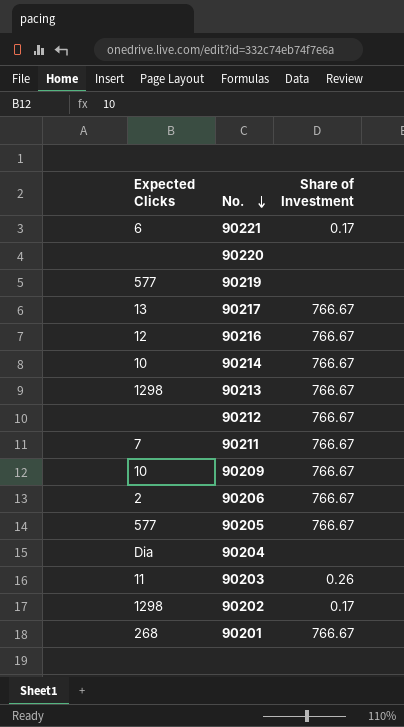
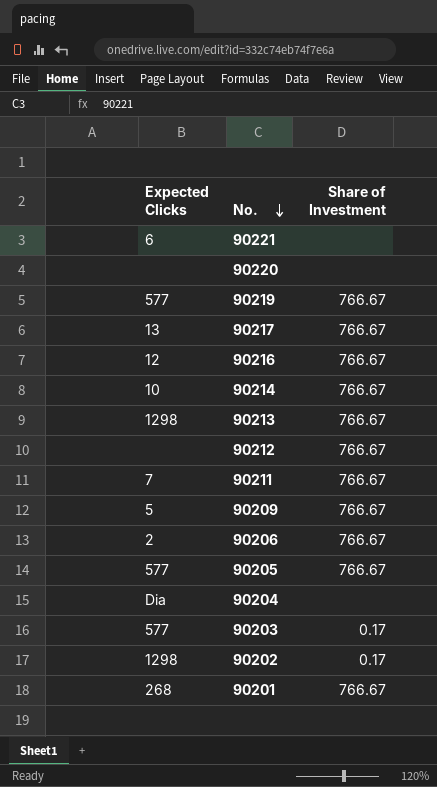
90221 | Share of Investment: 0.17 -> none
90219 | Share of Investment: none -> 766.67
90209 | Expected Clicks: 10 -> 5
90203 | Expected Clicks: 11 -> 577
90203 | Share of Investment: 0.26 -> 0.17

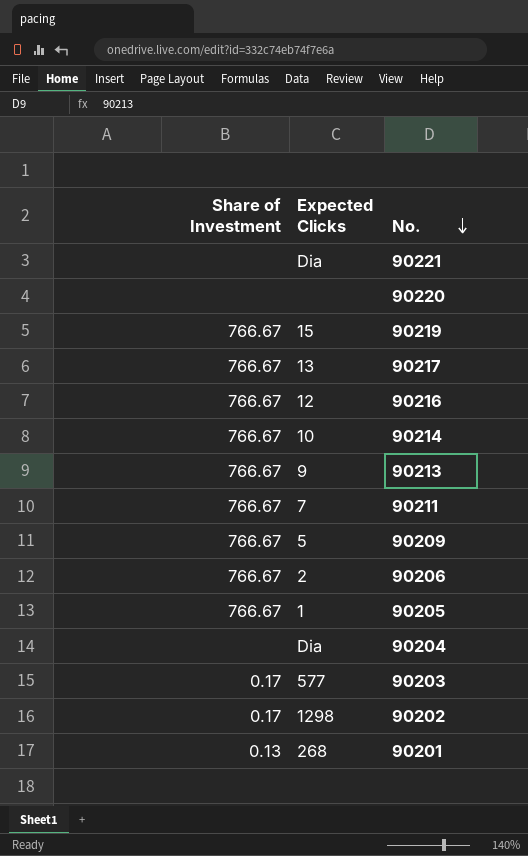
column Share of Investment | position: 3 -> 1
row 90212: none | 766.67 -> none
90221 | Expected Clicks: 6 -> Dia
90219 | Expected Clicks: 577 -> 15
90213 | Expected Clicks: 1298 -> 9
90205 | Expected Clicks: 577 -> 1
90201 | Share of Investment: 766.67 -> 0.13

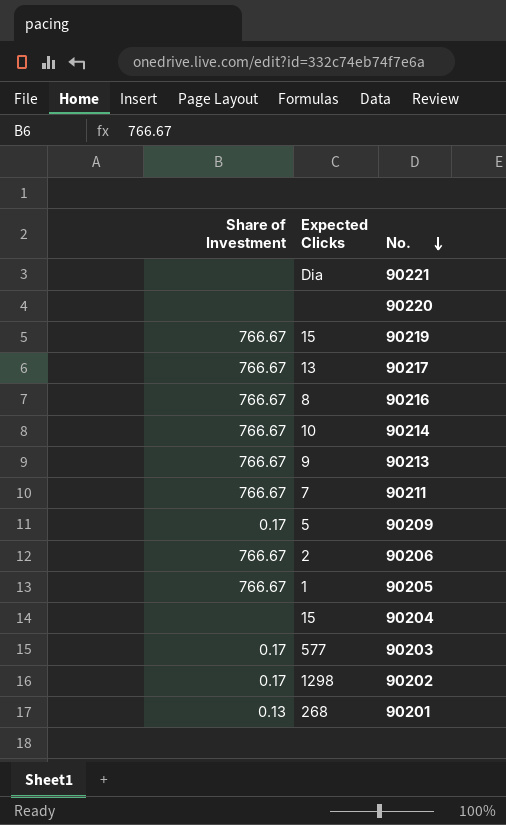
90216 | Expected Clicks: 12 -> 8
90209 | Share of Investment: 766.67 -> 0.17
90204 | Expected Clicks: Dia -> 15

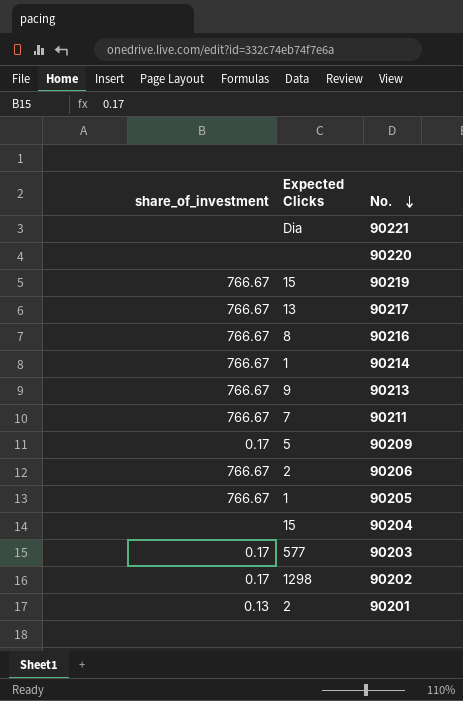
column name: Share of Investment -> share_of_investment
90214 | Expected Clicks: 10 -> 1
90201 | Expected Clicks: 268 -> 2

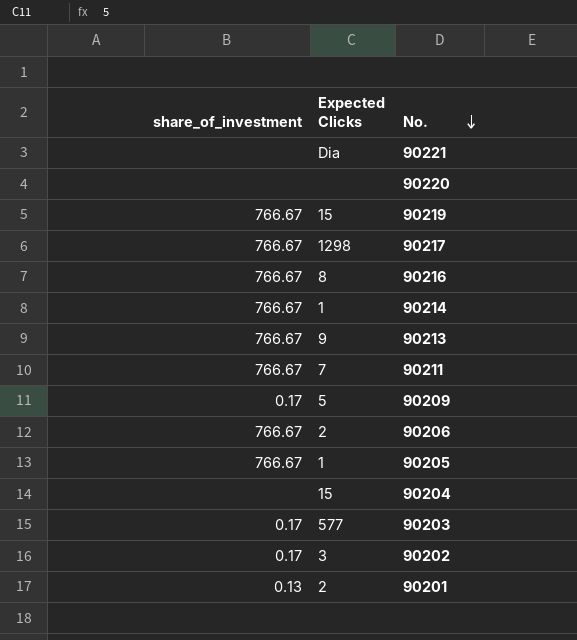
90217 | Expected Clicks: 13 -> 1298
90202 | Expected Clicks: 1298 -> 3

